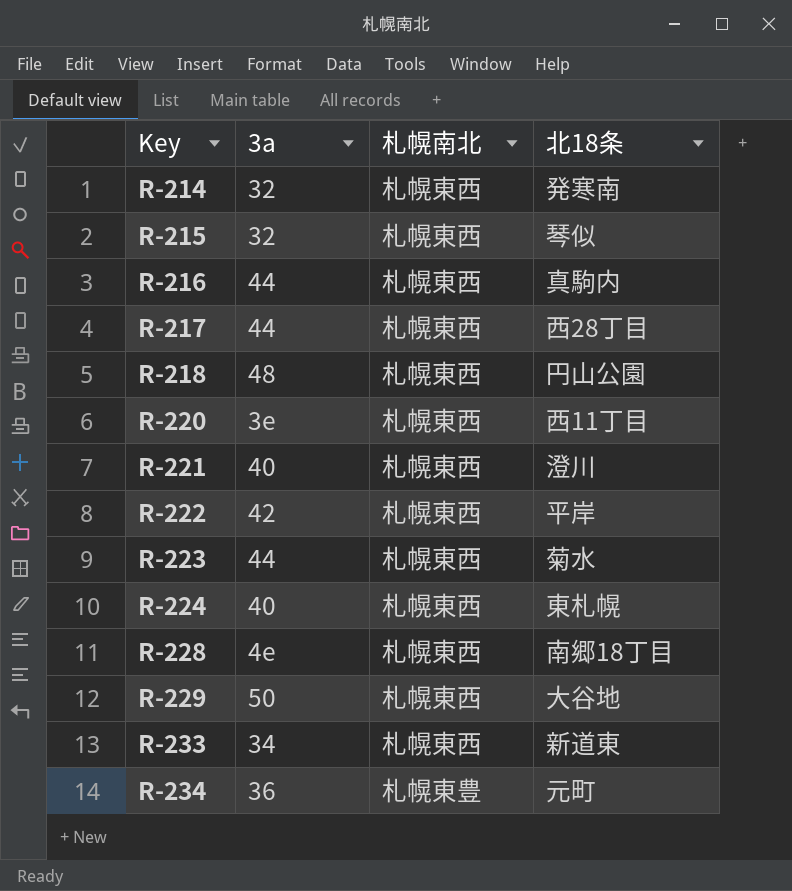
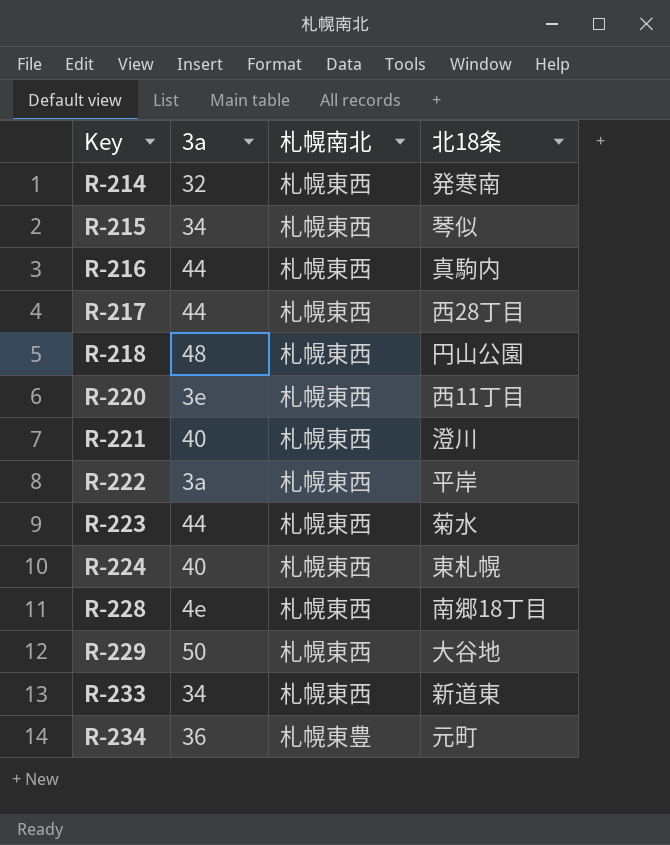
R-215 | 3a: 32 -> 34
R-222 | 3a: 42 -> 3a

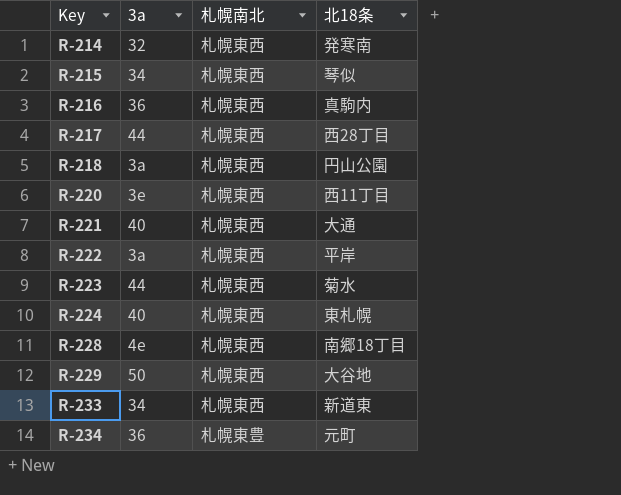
R-216 | 3a: 44 -> 36
R-218 | 3a: 48 -> 3a
R-221 | 北18条: 澄川 -> 大通

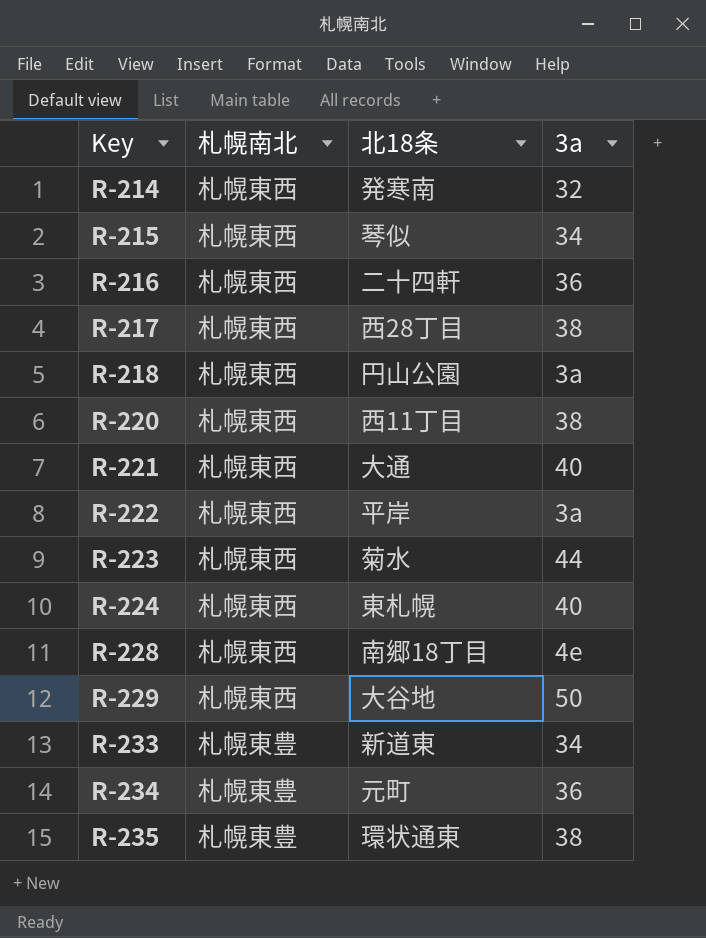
column 3a | position: 2 -> 4
R-216 | 北18条: 真駒内 -> 二十四軒
R-217 | 3a: 44 -> 38
R-220 | 3a: 3e -> 38
R-233 | 札幌南北: 札幌東西 -> 札幌東豊
row R-235: none -> 札幌東豊 | 環状通東 | 38

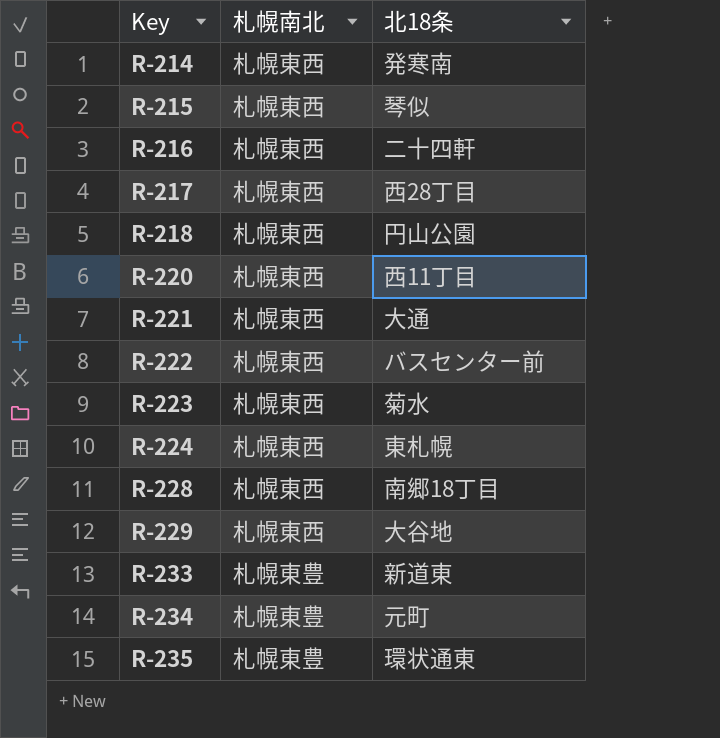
column 3a | position: 4 -> none
R-222 | 北18条: 平岸 -> バスセンター前

